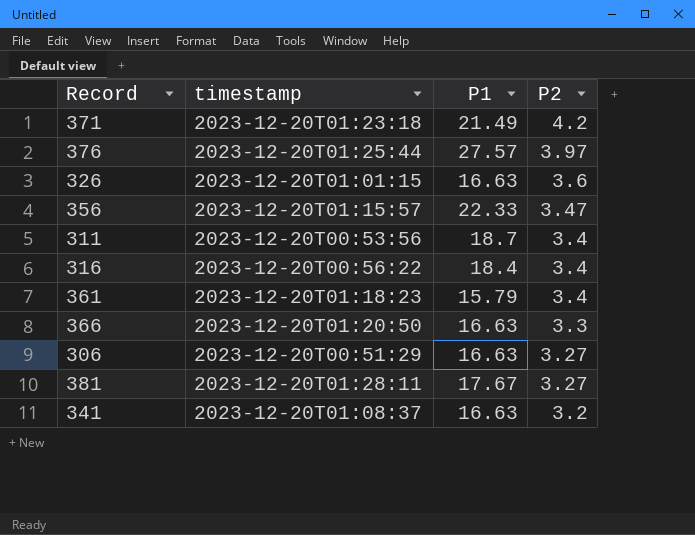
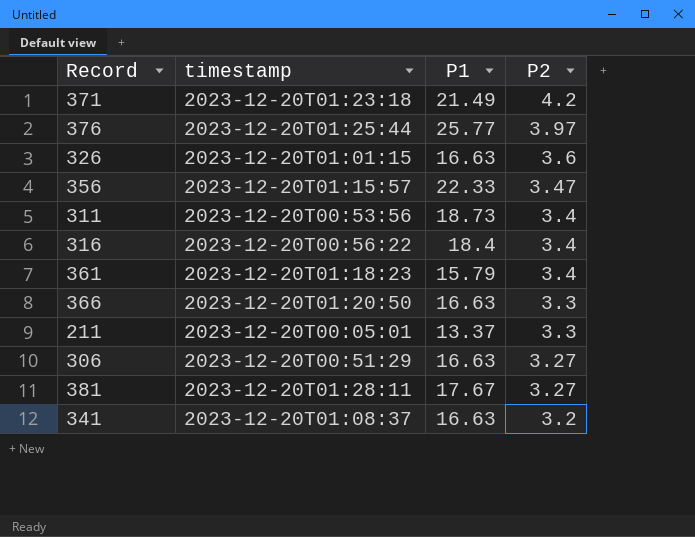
376 | P1: 27.57 -> 25.77
311 | P1: 18.7 -> 18.73
row 211: none -> 2023-12-20T00:05:01 | 13.37 | 3.3

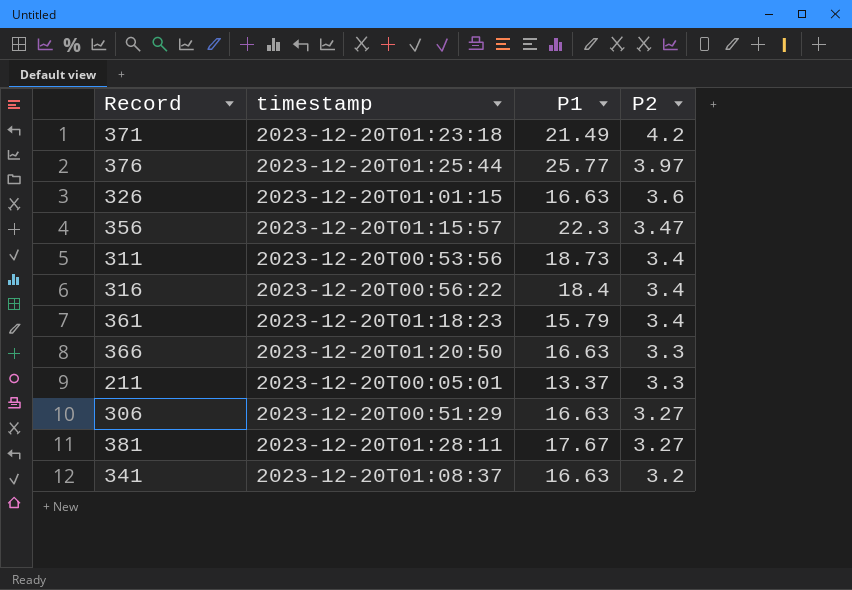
356 | P1: 22.33 -> 22.3

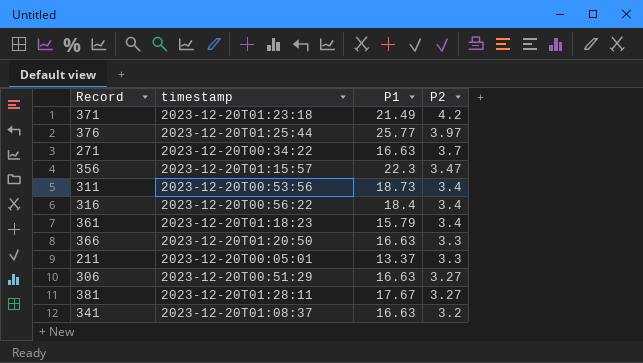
row 326: 2023-12-20T01:01:15 | 16.63 | 3.6 -> none
row 271: none -> 2023-12-20T00:34:22 | 16.63 | 3.7

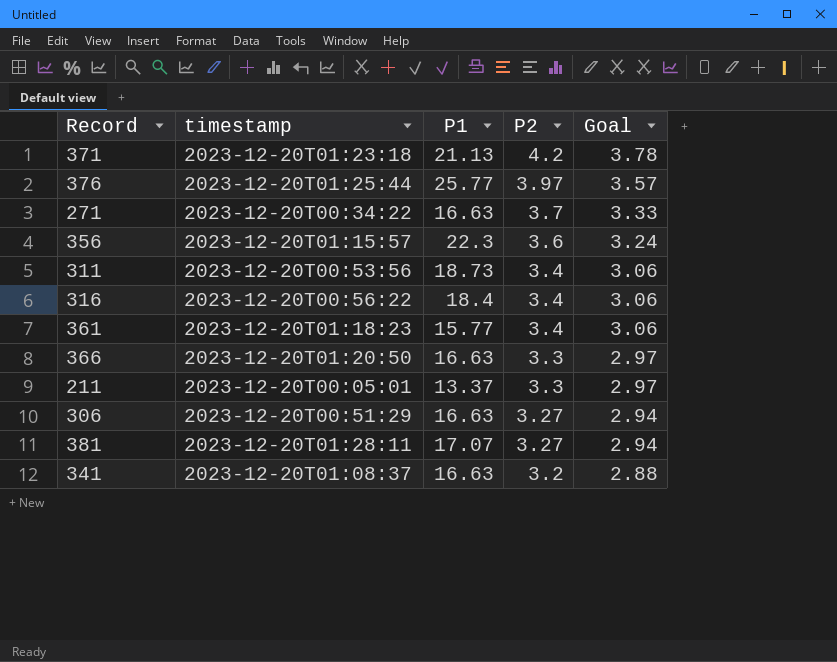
column Goal | formula: none -> [P2] * 0.9
371 | P1: 21.49 -> 21.13
356 | P2: 3.47 -> 3.6
361 | P1: 15.79 -> 15.77
381 | P1: 17.67 -> 17.07

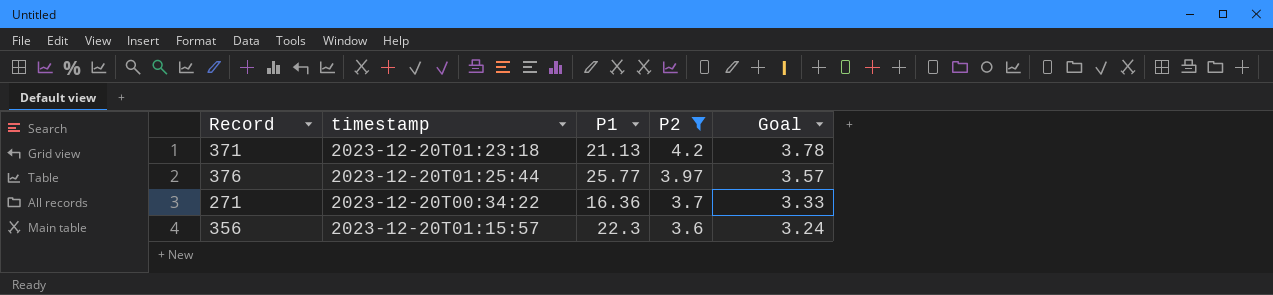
filter: none -> P2 >= 3.6
271 | P1: 16.63 -> 16.36

